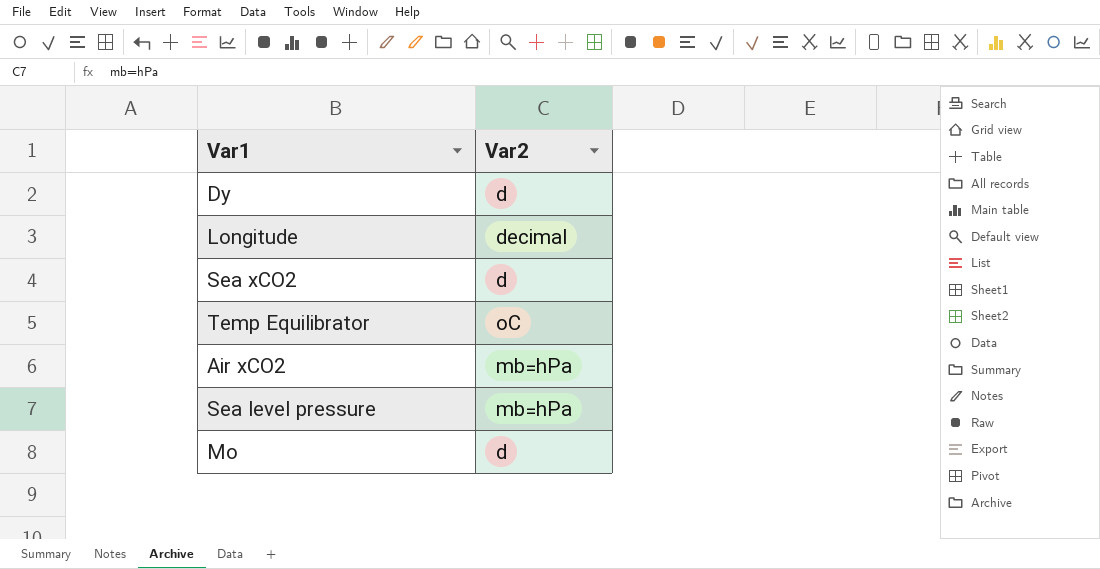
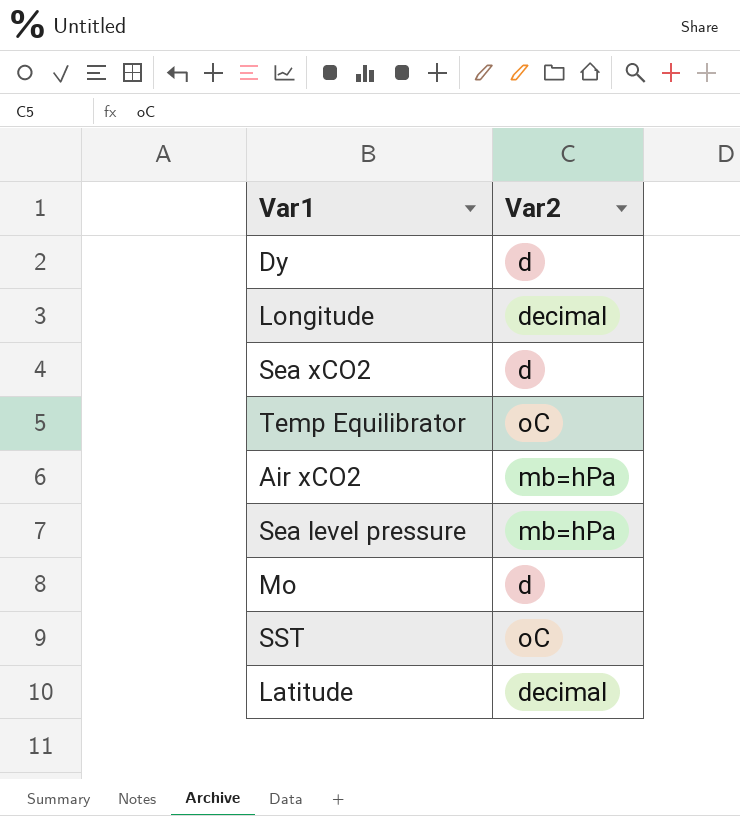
row SST: none -> oC
row Latitude: none -> decimal

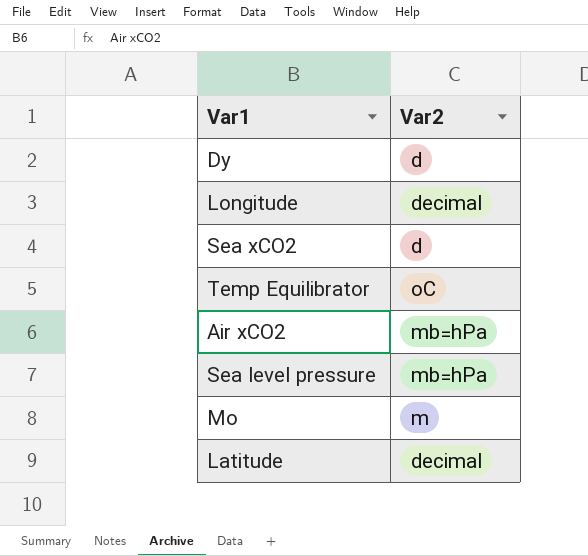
row SST: oC -> none
Mo | Var2: d -> m

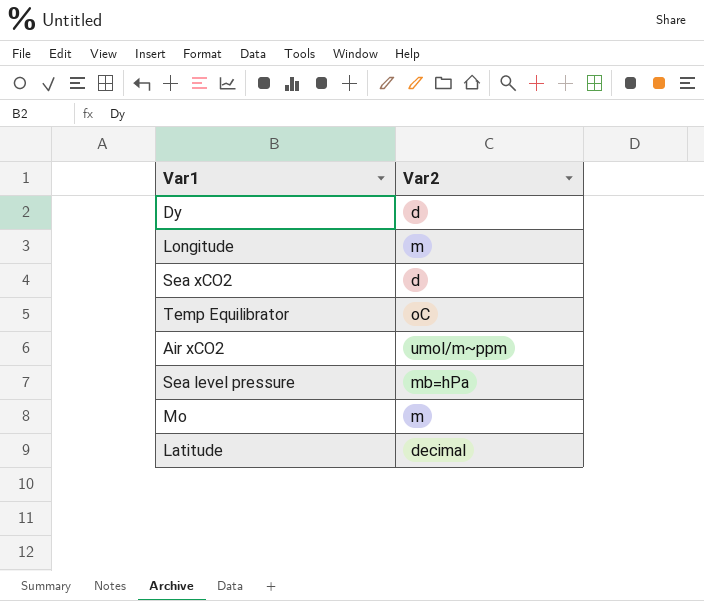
Longitude | Var2: decimal -> m
Air xCO2 | Var2: mb=hPa -> umol/m~ppm

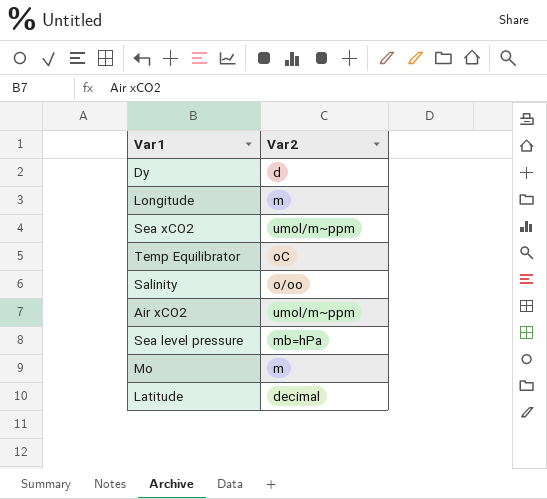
Sea xCO2 | Var2: d -> umol/m~ppm
row Salinity: none -> o/oo

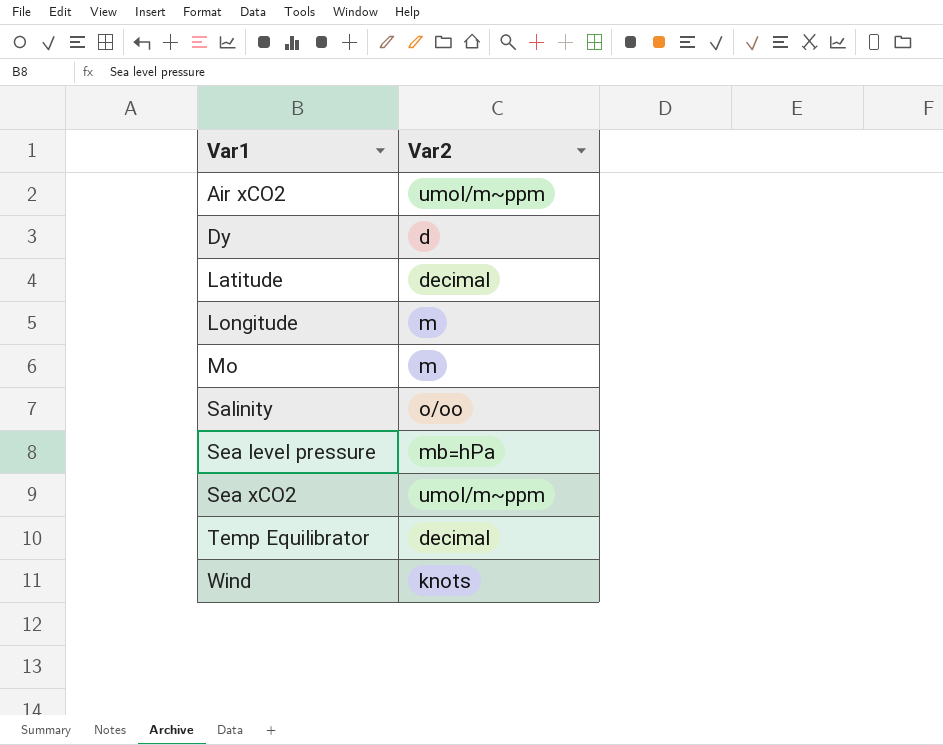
row order: none -> Var1 ascending
Temp Equilibrator | Var2: oC -> decimal
row Wind: none -> knots

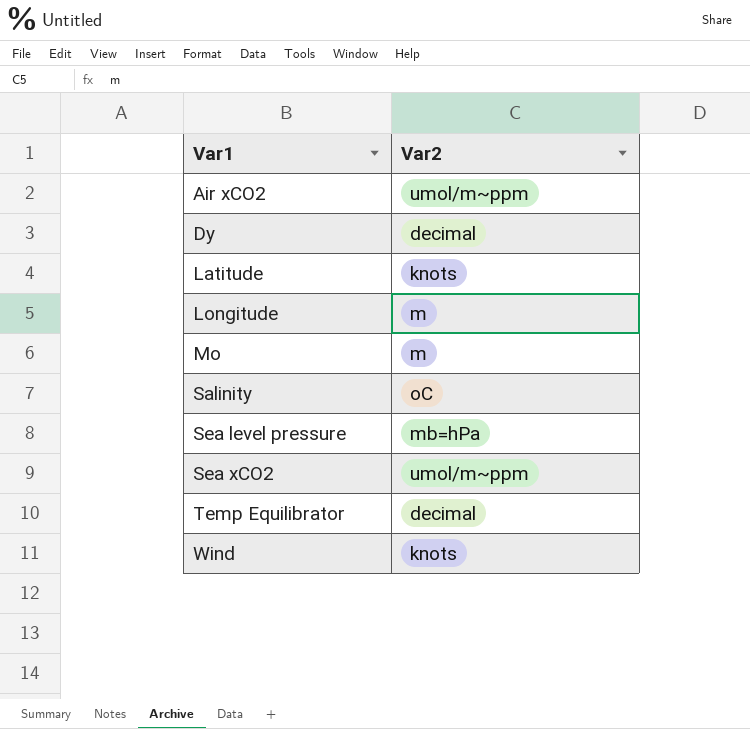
Dy | Var2: d -> decimal
Latitude | Var2: decimal -> knots
Salinity | Var2: o/oo -> oC

